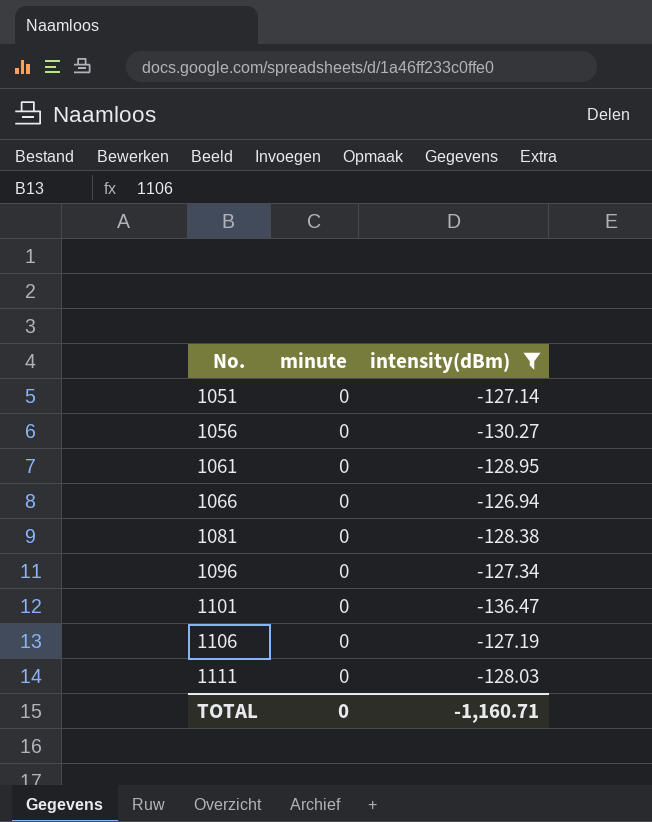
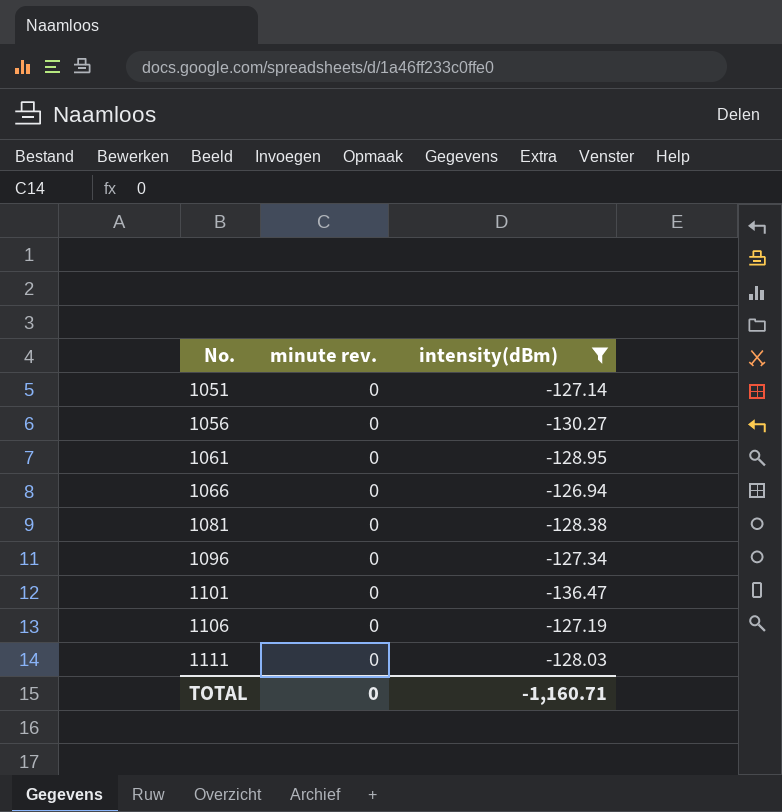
column name: minute -> minute rev.

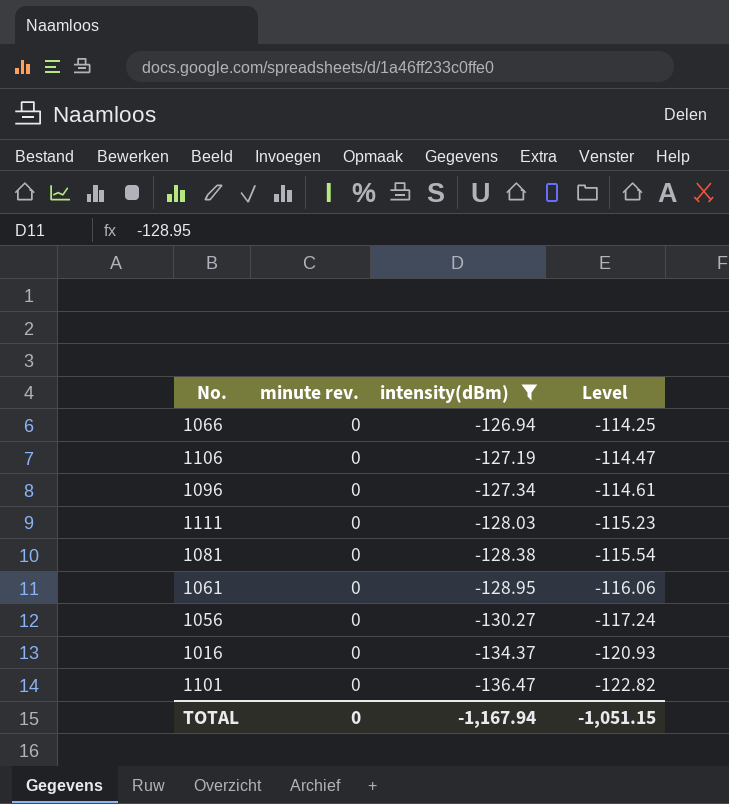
row order: No. ascending -> intensity(dBm) descending
column Level | formula: none -> [intensity(dBm)] * 0.9
row 1051: 0 | -127.14 -> none
row 1016: none -> 0 | -134.37 | -120.93
TOTAL | intensity(dBm): -1,160.71 -> -1,167.94

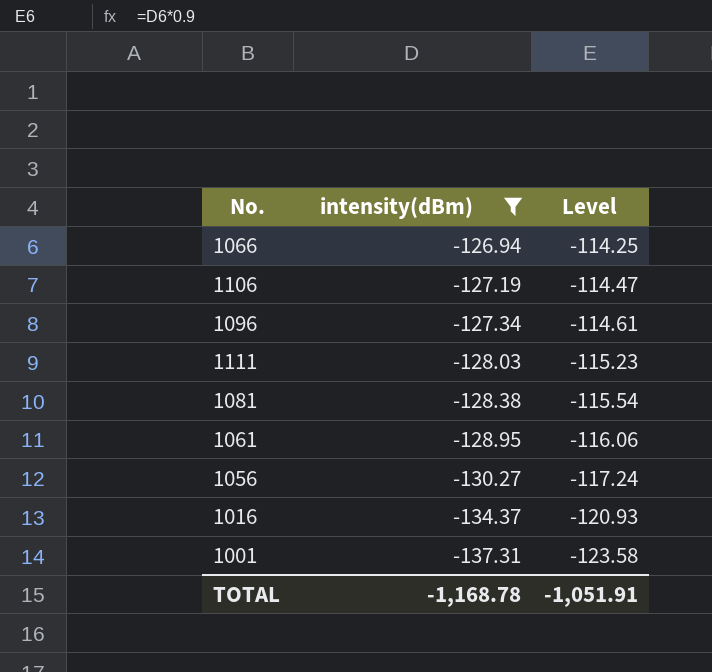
column minute rev. | position: 2 -> none
row 1101: 0 | -136.47 | -122.82 -> none
row 1001: none -> -137.31 | -123.58
TOTAL | intensity(dBm): -1,167.94 -> -1,168.78
TOTAL | Level: -1,051.15 -> -1,051.91

